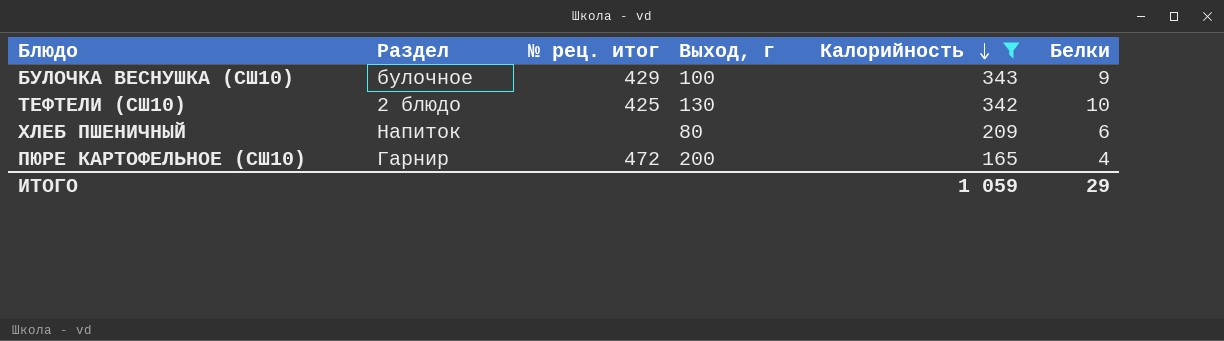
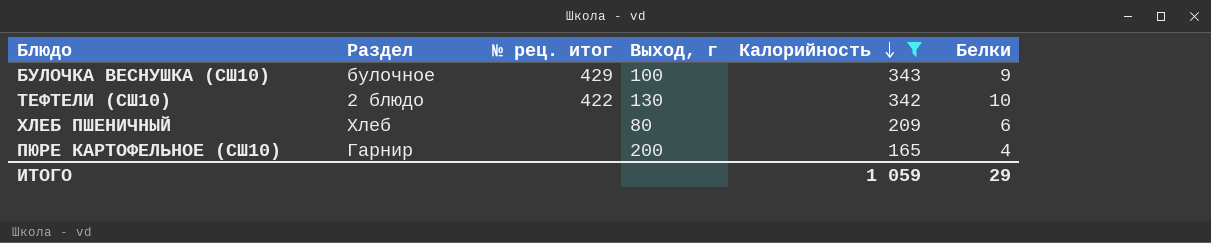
ТЕФТЕЛИ (СШ10) | № рец. итог: 425 -> 422
ХЛЕБ ПШЕНИЧНЫЙ | Раздел: Напиток -> Хлеб
ПЮРЕ КАРТОФЕЛЬНОЕ (СШ10) | № рец. итог: 472 -> none

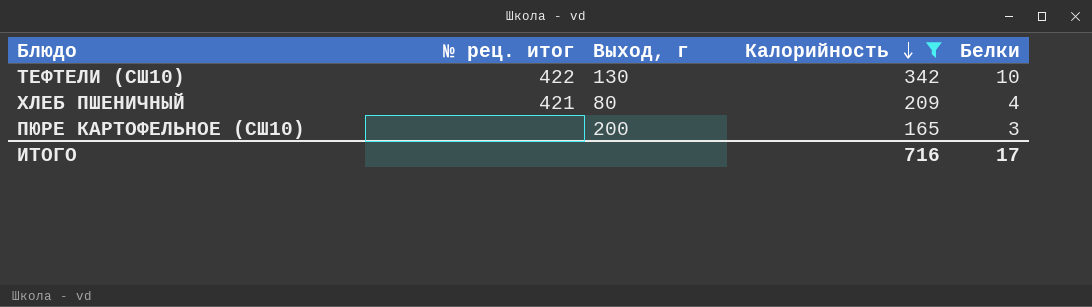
column Раздел | position: 2 -> none
row БУЛОЧКА ВЕСНУШКА (СШ10): булочное | 429 | 100 | 343 | 9 -> none
ХЛЕБ ПШЕНИЧНЫЙ | № рец. итог: none -> 421
ХЛЕБ ПШЕНИЧНЫЙ | Белки: 6 -> 4
ПЮРЕ КАРТОФЕЛЬНОЕ (СШ10) | Белки: 4 -> 3
ИТОГО | Калорийность: 1 059 -> 716
ИТОГО | Белки: 29 -> 17

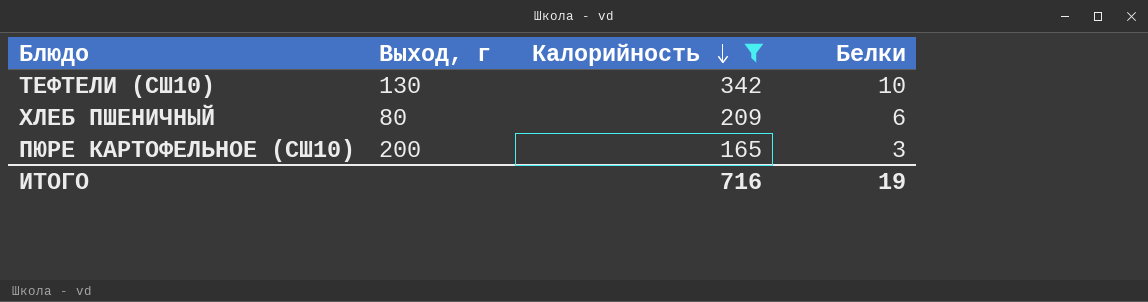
column № рец. итог | position: 2 -> none
ХЛЕБ ПШЕНИЧНЫЙ | Белки: 4 -> 6
ИТОГО | Белки: 17 -> 19

